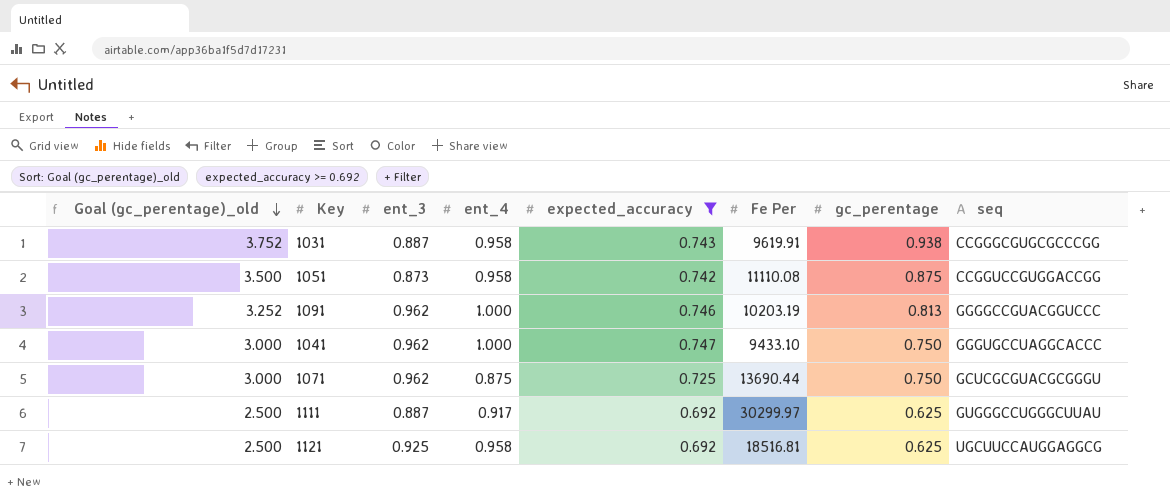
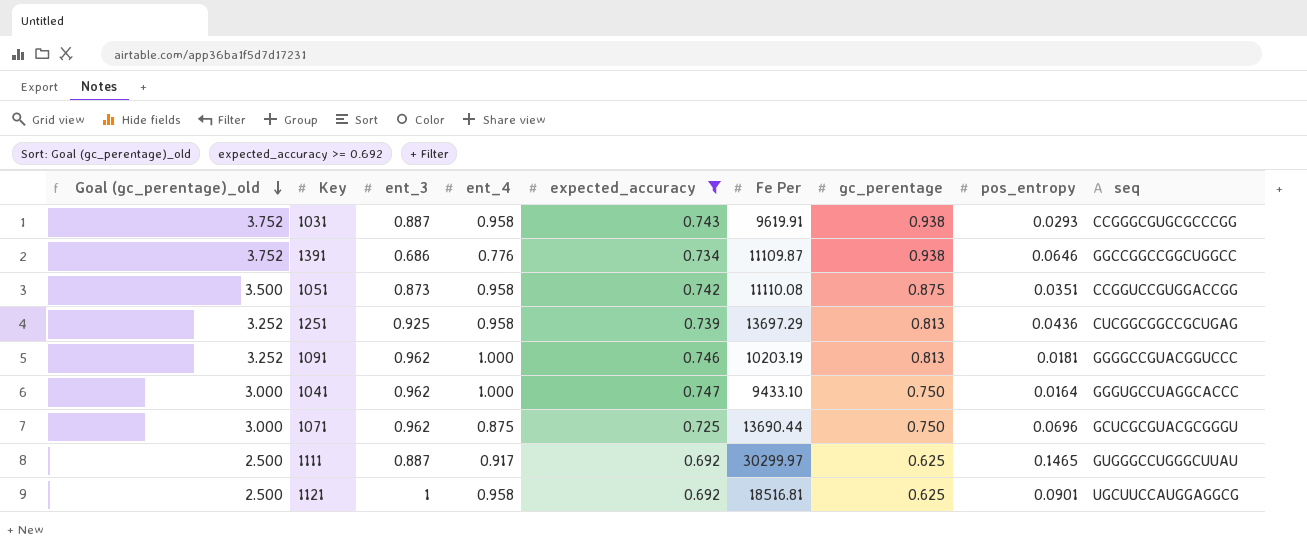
column pos_entropy | position: none -> 8
row 1391: none -> 3.752 | 0.686 | 0.776 | 0.734 | 11109.87 | 0.938 | 0.0646 | GGCCGGCCGGCUGGCC
row 1251: none -> 3.252 | 0.925 | 0.958 | 0.739 | 13697.29 | 0.813 | 0.0436 | CUCGGCGGCCGCUGAG
1121 | ent_3: 0.925 -> 1

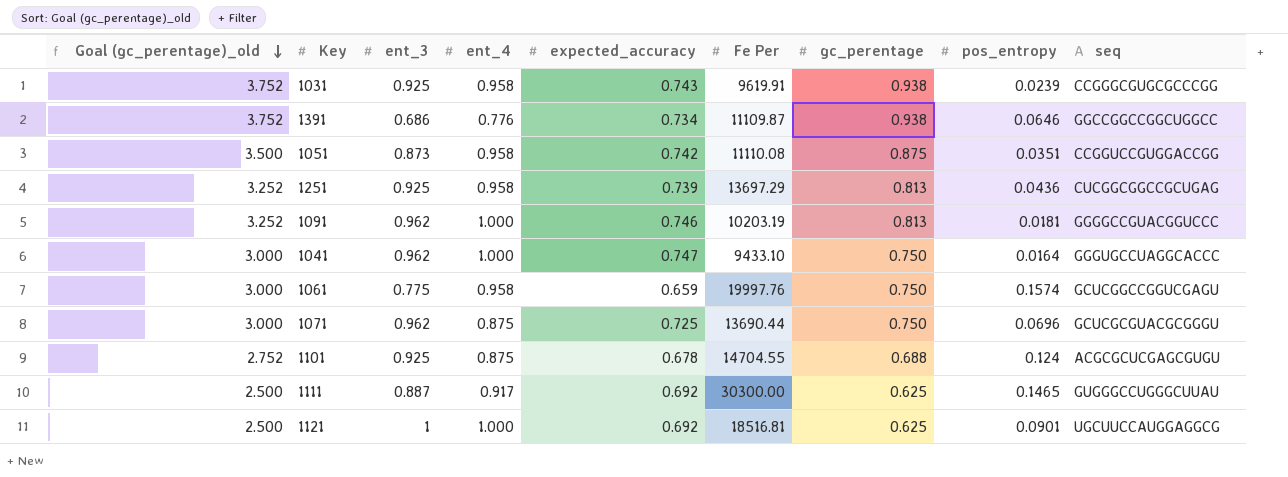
filter: expected_accuracy >= 0.692 -> none
1031 | ent_3: 0.887 -> 0.925
1031 | pos_entropy: 0.0293 -> 0.0239
1111 | Fe Per: 30299.97 -> 30300.00
1121 | ent_4: 0.958 -> 1.000

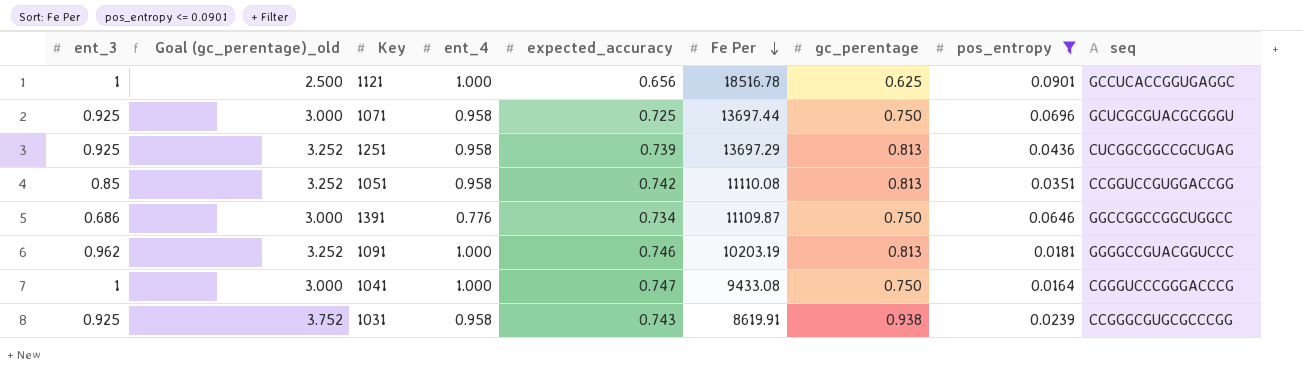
filter: none -> pos_entropy <= 0.0901
row order: Goal (gc_perentage)_old descending -> Fe Per descending
column ent_3 | position: 3 -> 1
1121 | expected_accuracy: 0.692 -> 0.656
1121 | Fe Per: 18516.81 -> 18516.78
1121 | seq: UGCUUCCAUGGAGGCG -> GCCUCACCGGUGAGGC
1071 | ent_3: 0.962 -> 0.925
1071 | ent_4: 0.875 -> 0.958
1071 | Fe Per: 13690.44 -> 13697.44
1051 | ent_3: 0.873 -> 0.85
1051 | Goal (gc_perentage)_old: 3.500 -> 3.252
1051 | gc_perentage: 0.875 -> 0.813
1391 | Goal (gc_perentage)_old: 3.752 -> 3.000
1391 | gc_perentage: 0.938 -> 0.750
1041 | ent_3: 0.962 -> 1
1041 | Fe Per: 9433.10 -> 9433.08
1041 | seq: GGGUGCCUAGGCACCC -> CGGGUCCCGGGACCCG
1031 | Fe Per: 9619.91 -> 8619.91

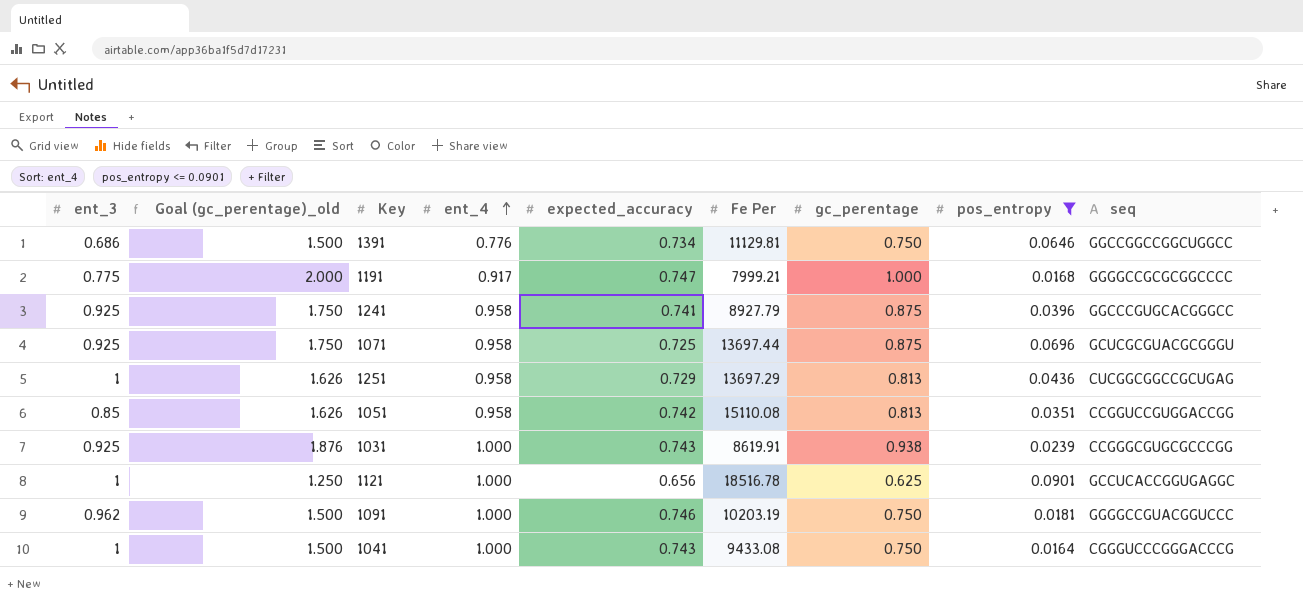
row order: Fe Per descending -> ent_4 ascending
column Goal (gc_perentage)_old | formula: [gc_perentage] * 4 -> [gc_perentage] * 2
1391 | Fe Per: 11109.87 -> 11129.81
row 1191: none -> 0.775 | 2.000 | 0.917 | 0.747 | 7999.21 | 1.000 | 0.0168 | GGGGCCGCGCGGCCCC
row 1241: none -> 0.925 | 1.750 | 0.958 | 0.741 | 8927.79 | 0.875 | 0.0396 | GGCCCGUGCACGGGCC
1071 | gc_perentage: 0.750 -> 0.875
1251 | ent_3: 0.925 -> 1
1251 | expected_accuracy: 0.739 -> 0.729
1051 | Fe Per: 11110.08 -> 15110.08
1031 | ent_4: 0.958 -> 1.000
1091 | gc_perentage: 0.813 -> 0.750
1041 | expected_accuracy: 0.747 -> 0.743

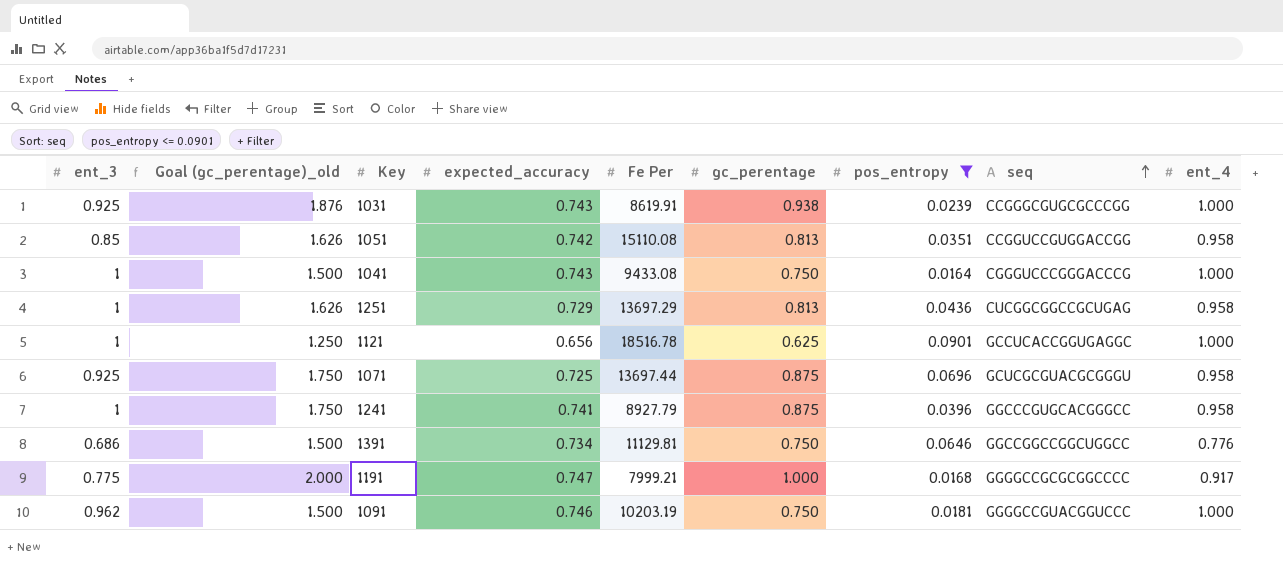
row order: ent_4 ascending -> seq ascending
column ent_4 | position: 4 -> 9
1241 | ent_3: 0.925 -> 1

